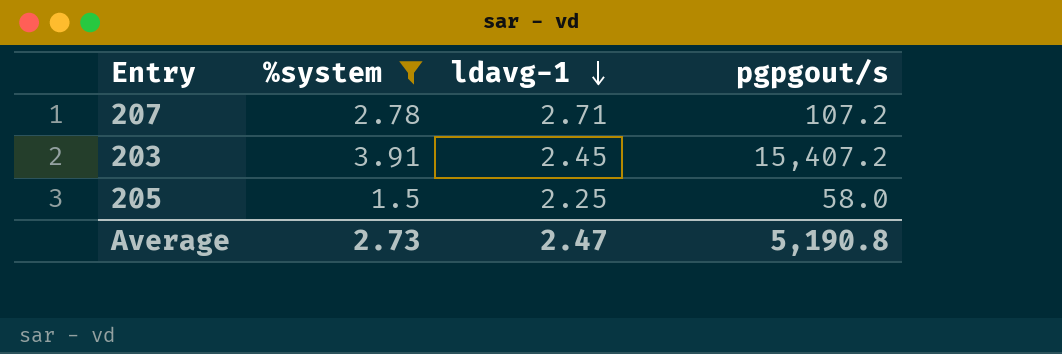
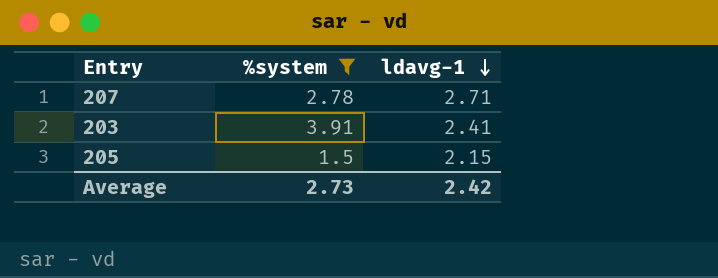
column pgpgout/s | position: 4 -> none
203 | ldavg-1: 2.45 -> 2.41
205 | ldavg-1: 2.25 -> 2.15
Average | ldavg-1: 2.47 -> 2.42

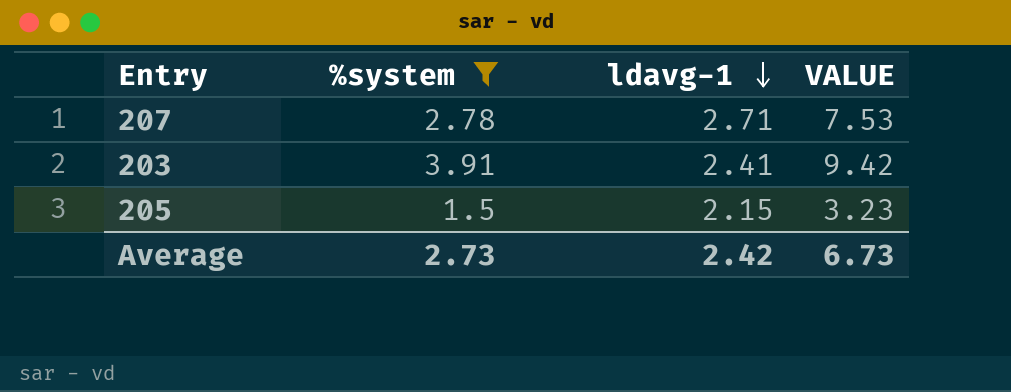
column VALUE | formula: none -> [%system] * [ldavg-1]

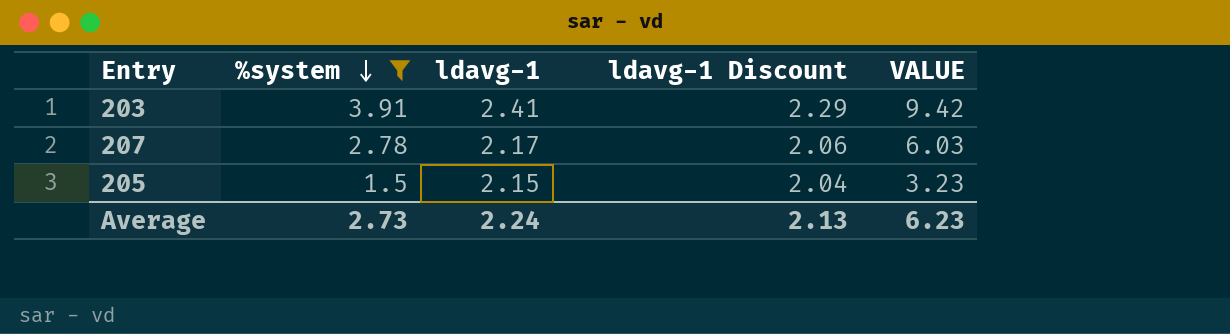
row order: ldavg-1 descending -> %system descending
column ldavg-1 Discount | formula: none -> [ldavg-1] * 0.95
207 | ldavg-1: 2.71 -> 2.17
207 | VALUE: 7.53 -> 6.03
Average | ldavg-1: 2.42 -> 2.24
Average | VALUE: 6.73 -> 6.23

